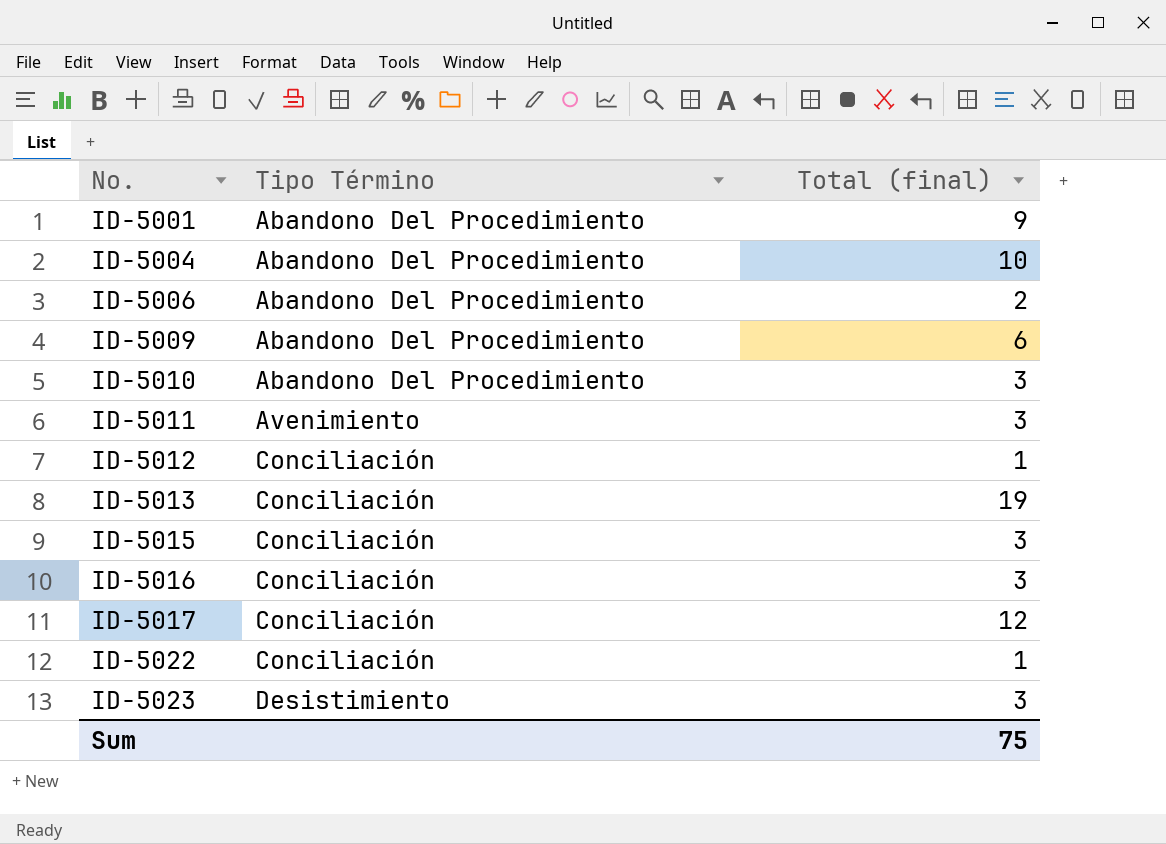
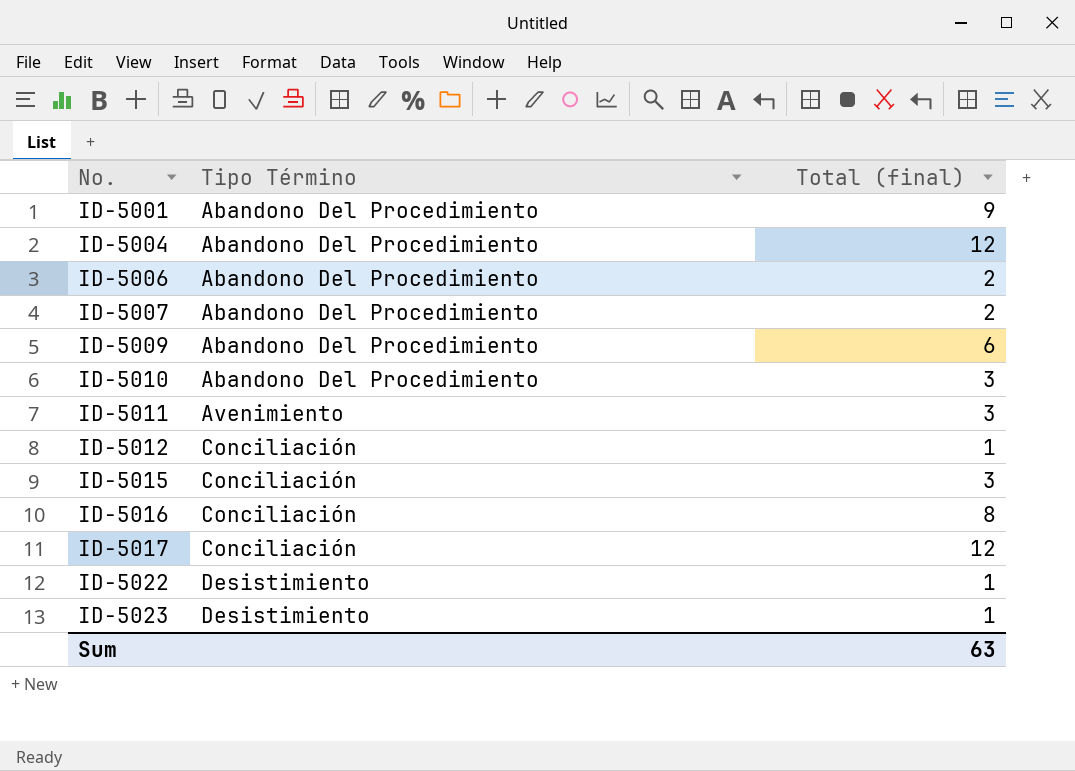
row ID-5013: Conciliación | 19 -> none
ID-5004 | Total (final): 10 -> 12
row ID-5007: none -> Abandono Del Procedimiento | 2
ID-5016 | Total (final): 3 -> 8
ID-5022 | Tipo Término: Conciliación -> Desistimiento
ID-5023 | Total (final): 3 -> 1
Sum | Total (final): 75 -> 63

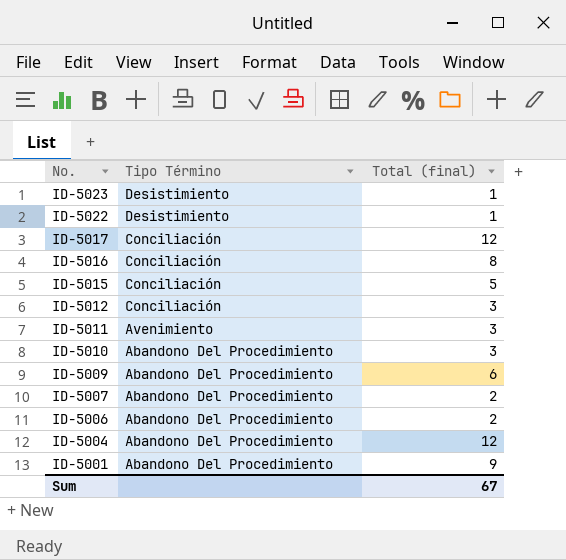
row order: No. ascending -> No. descending
ID-5015 | Total (final): 3 -> 5
ID-5012 | Total (final): 1 -> 3
Sum | Total (final): 63 -> 67

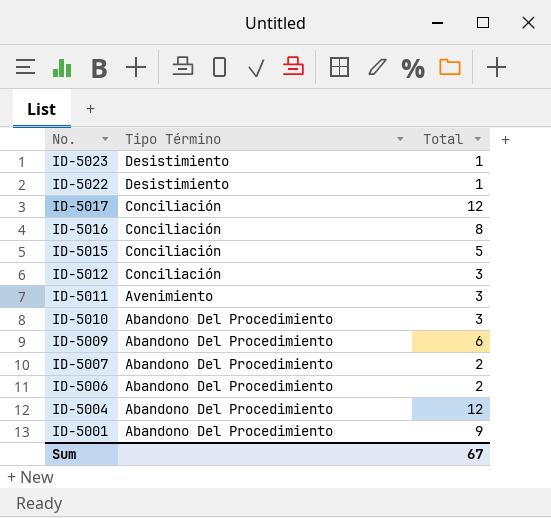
column name: Total (final) -> Total

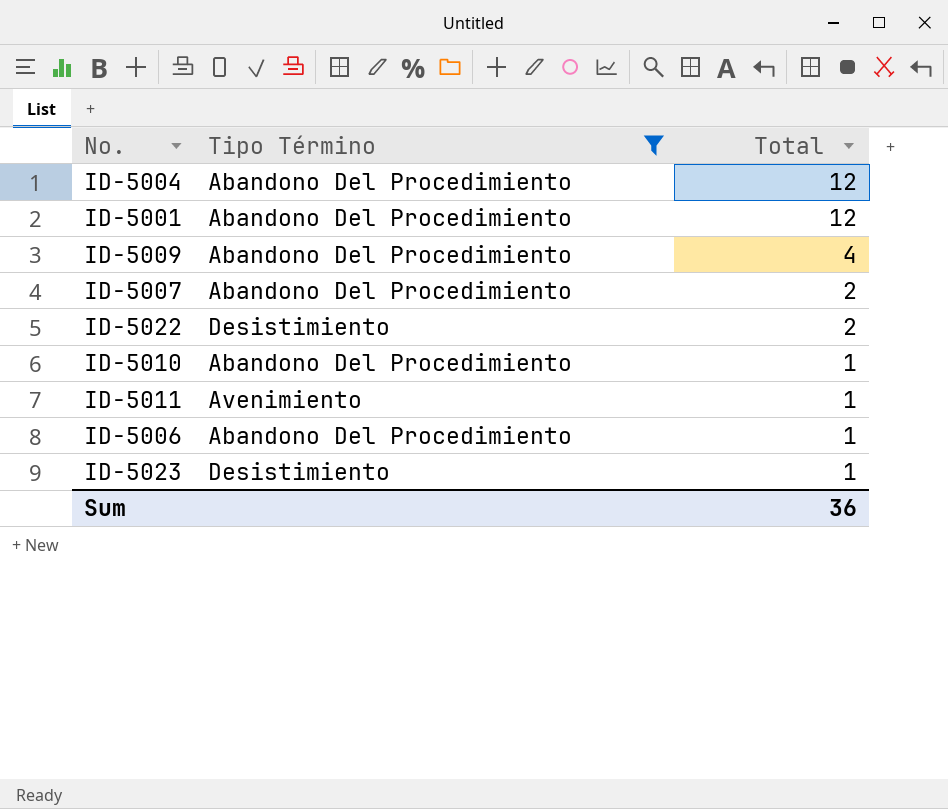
filter: none -> Tipo Término != Conciliación
row order: No. descending -> Total descending
ID-5001 | Total: 9 -> 12
ID-5009 | Total: 6 -> 4
ID-5022 | Total: 1 -> 2
ID-5010 | Total: 3 -> 1
ID-5011 | Total: 3 -> 1
ID-5006 | Total: 2 -> 1
Sum | Total: 67 -> 36

